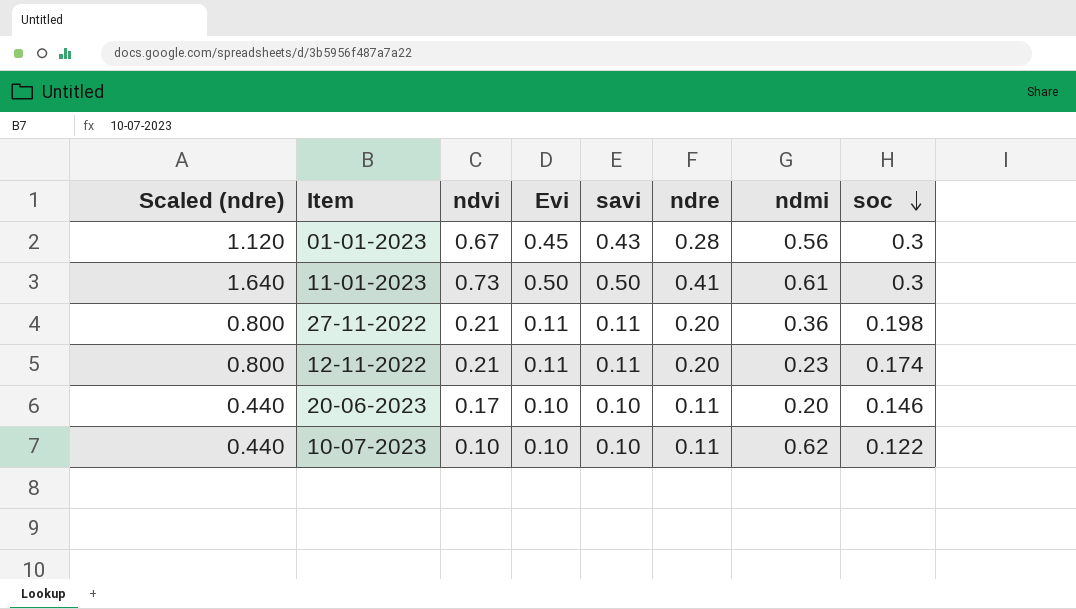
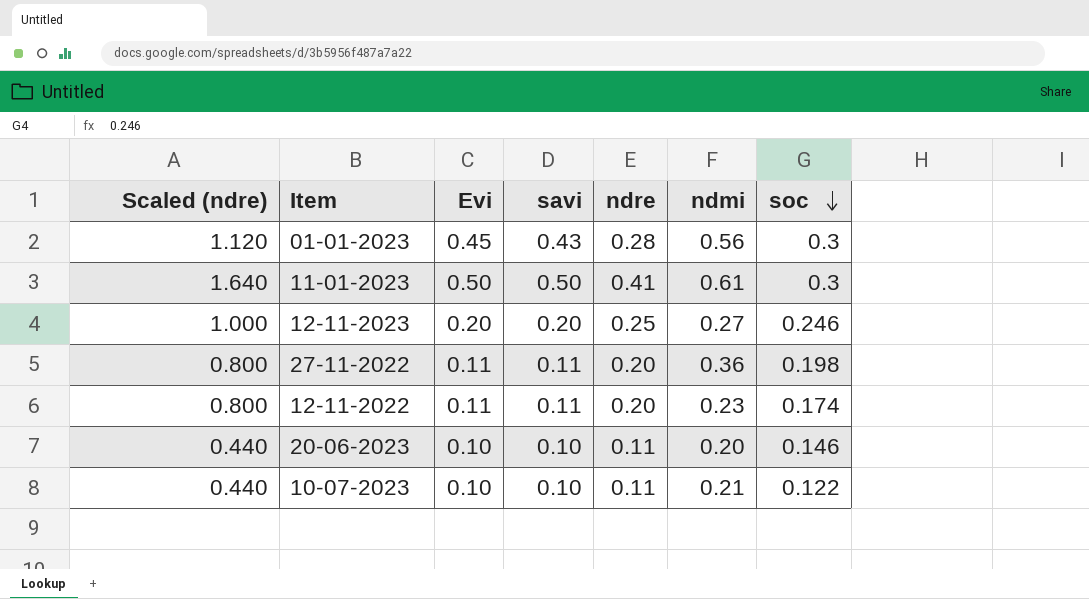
column ndvi | position: 3 -> none
row 12-11-2023: none -> 1.000 | 0.20 | 0.20 | 0.25 | 0.27 | 0.246
10-07-2023 | ndmi: 0.62 -> 0.21

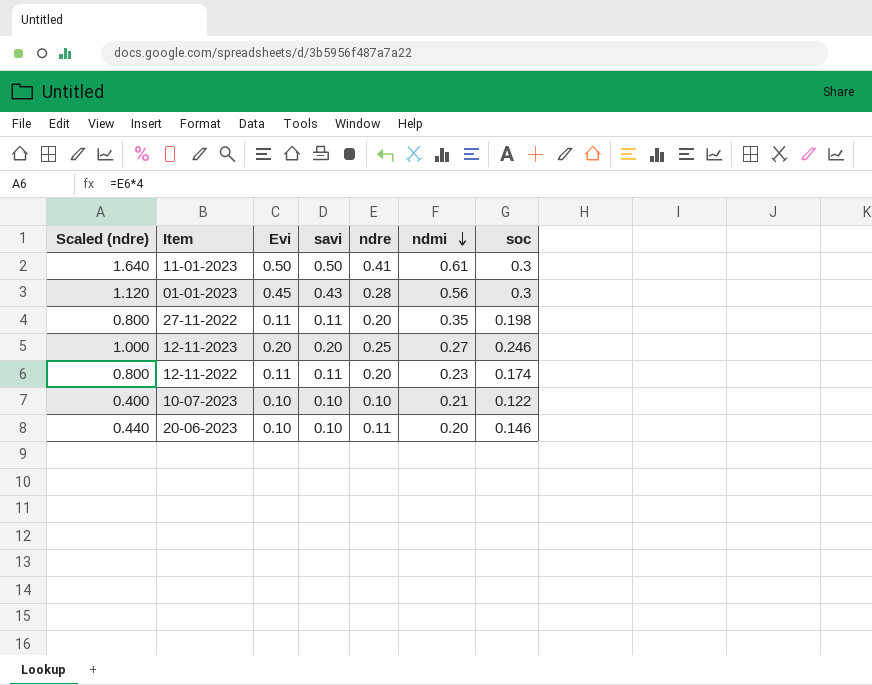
row order: soc descending -> ndmi descending
27-11-2022 | ndmi: 0.36 -> 0.35
10-07-2023 | Scaled (ndre): 0.440 -> 0.400
10-07-2023 | ndre: 0.11 -> 0.10

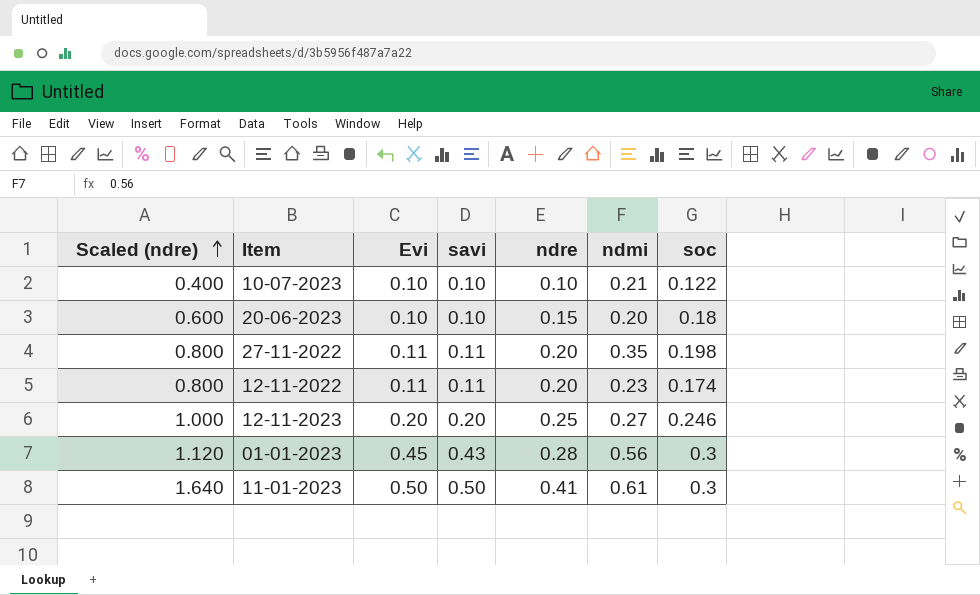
row order: ndmi descending -> Scaled (ndre) ascending
20-06-2023 | Scaled (ndre): 0.440 -> 0.600
20-06-2023 | ndre: 0.11 -> 0.15
20-06-2023 | soc: 0.146 -> 0.18

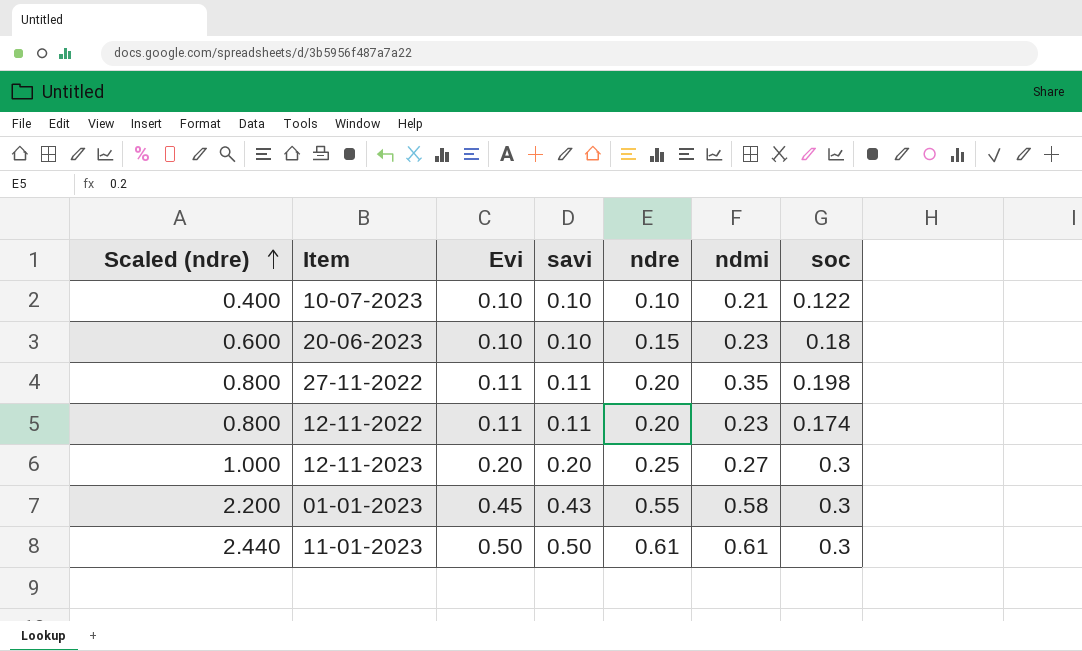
20-06-2023 | ndmi: 0.20 -> 0.23
12-11-2023 | soc: 0.246 -> 0.3
01-01-2023 | Scaled (ndre): 1.120 -> 2.200
01-01-2023 | ndre: 0.28 -> 0.55
01-01-2023 | ndmi: 0.56 -> 0.58
11-01-2023 | Scaled (ndre): 1.640 -> 2.440
11-01-2023 | ndre: 0.41 -> 0.61

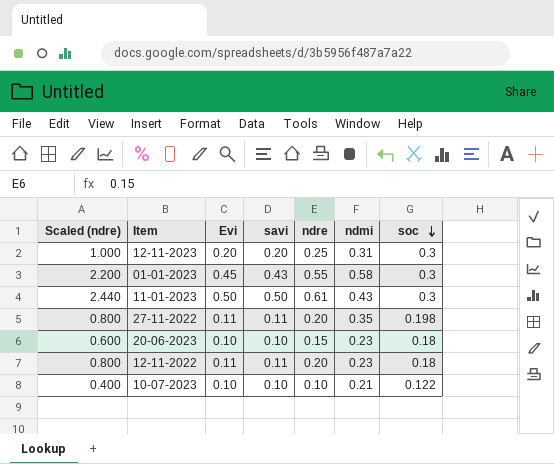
row order: Scaled (ndre) ascending -> soc descending
12-11-2023 | ndmi: 0.27 -> 0.31
11-01-2023 | ndmi: 0.61 -> 0.43
12-11-2022 | soc: 0.174 -> 0.18

